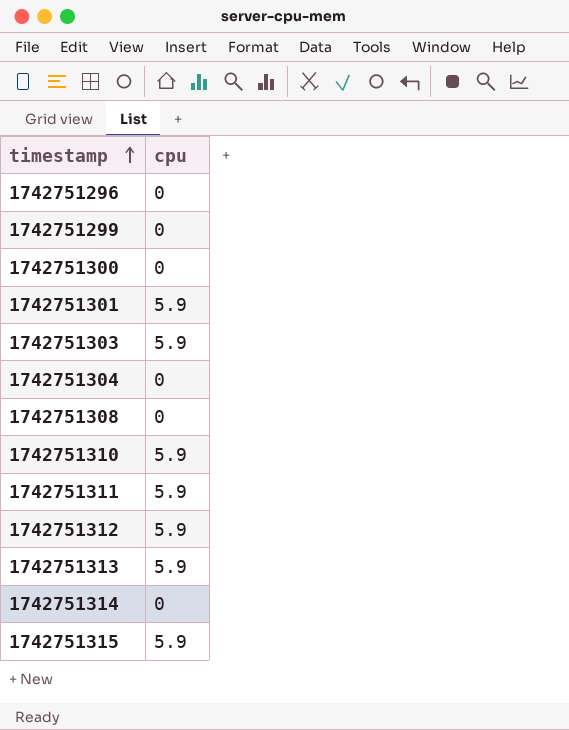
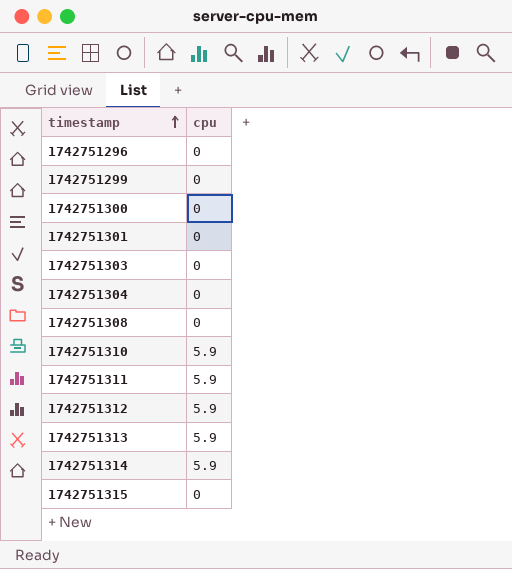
1742751301 | cpu: 5.9 -> 0
1742751303 | cpu: 5.9 -> 0
1742751314 | cpu: 0 -> 5.9
1742751315 | cpu: 5.9 -> 0

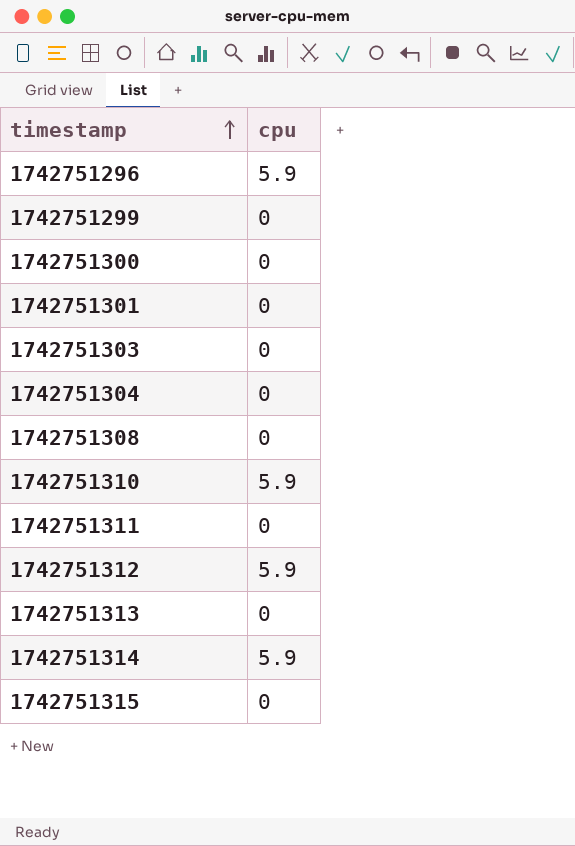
1742751296 | cpu: 0 -> 5.9
1742751311 | cpu: 5.9 -> 0
1742751313 | cpu: 5.9 -> 0

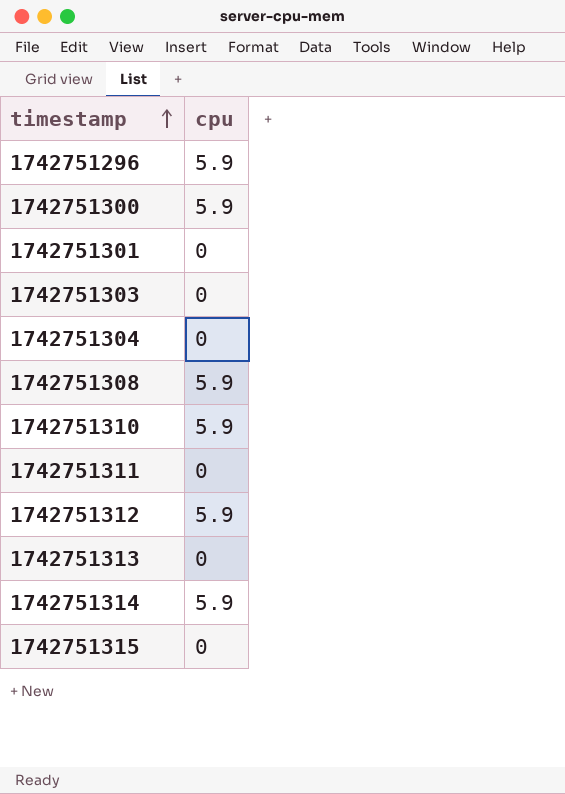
row 1742751299: 0 -> none
1742751300 | cpu: 0 -> 5.9
1742751308 | cpu: 0 -> 5.9

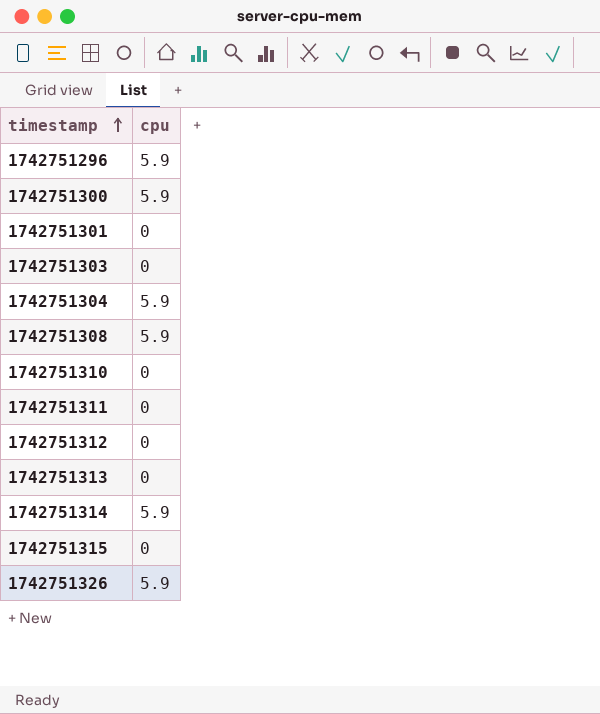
1742751304 | cpu: 0 -> 5.9
1742751310 | cpu: 5.9 -> 0
1742751312 | cpu: 5.9 -> 0
row 1742751326: none -> 5.9

